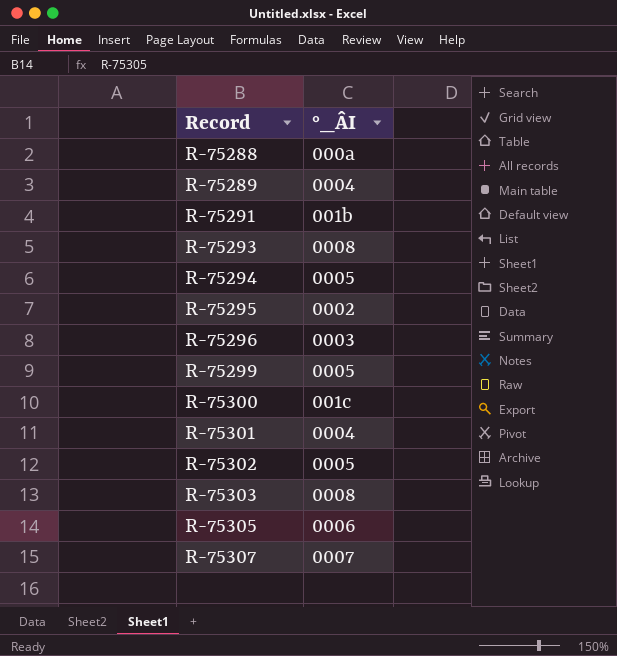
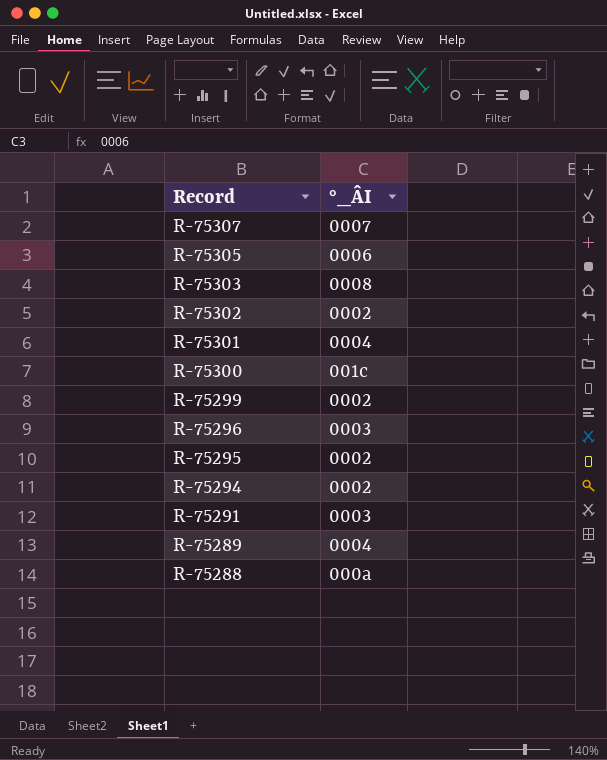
row order: Record ascending -> Record descending
row R-75293: 0008 -> none
R-75302 | °_ÂI: 0005 -> 0002
R-75299 | °_ÂI: 0005 -> 0002
R-75294 | °_ÂI: 0005 -> 0002
R-75291 | °_ÂI: 001b -> 0003

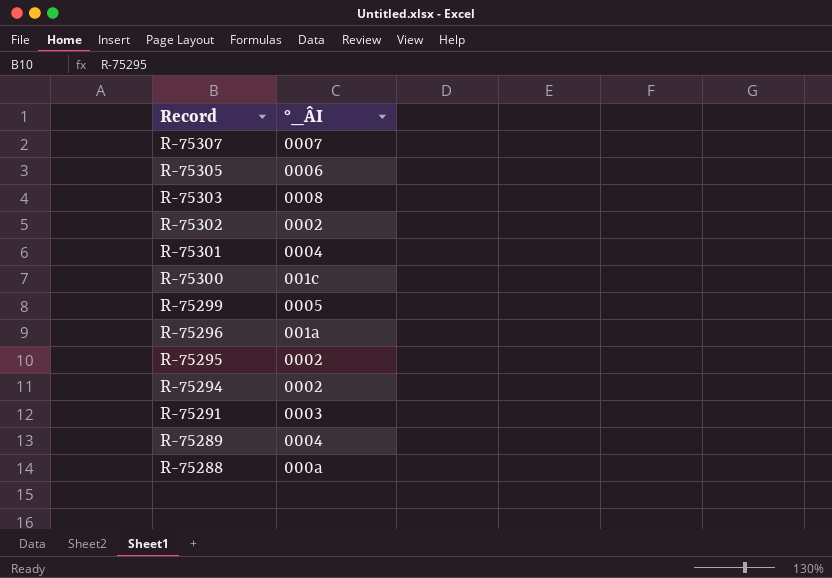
R-75299 | °_ÂI: 0002 -> 0005
R-75296 | °_ÂI: 0003 -> 001a

